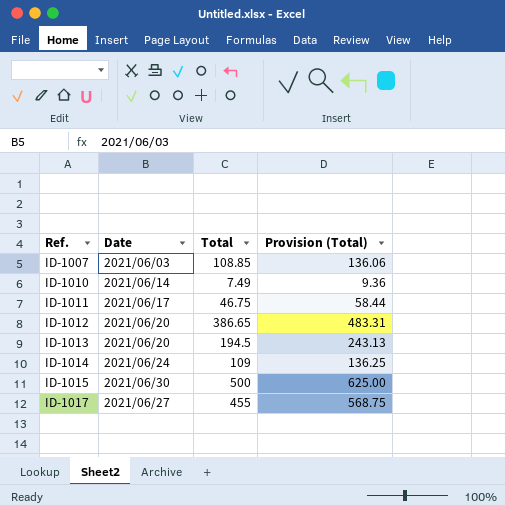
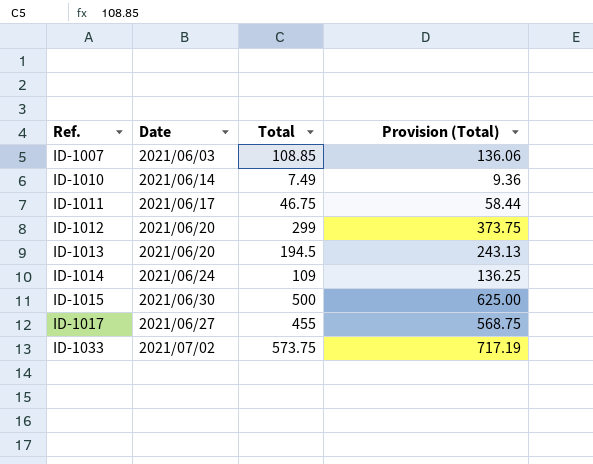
ID-1012 | Total: 386.65 -> 299
ID-1012 | Provision (Total): 483.31 -> 373.75
row ID-1033: none -> 2021/07/02 | 573.75 | 717.19

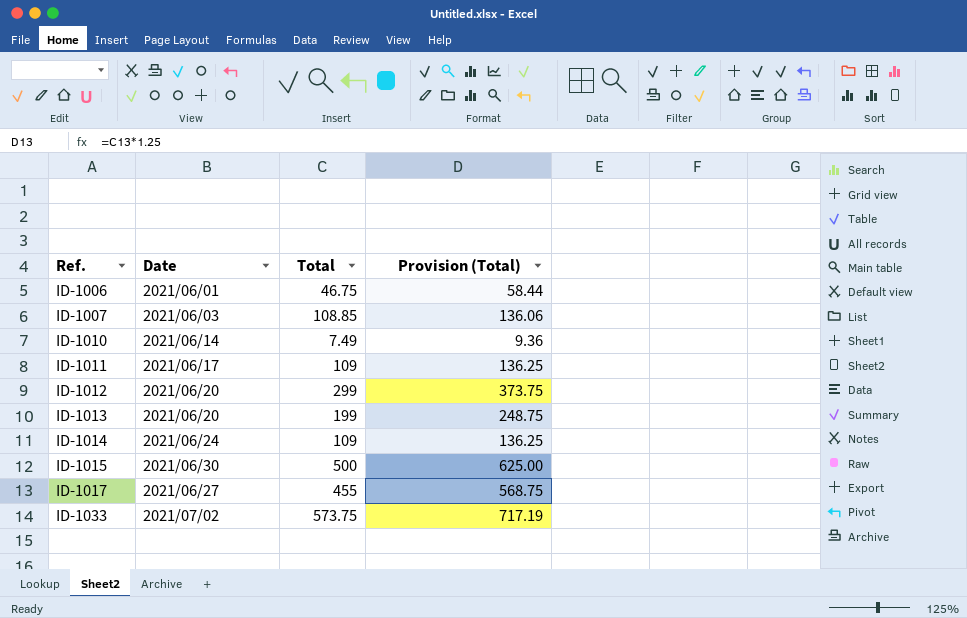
row ID-1006: none -> 2021/06/01 | 46.75 | 58.44
ID-1011 | Total: 46.75 -> 109
ID-1011 | Provision (Total): 58.44 -> 136.25
ID-1013 | Total: 194.5 -> 199
ID-1013 | Provision (Total): 243.13 -> 248.75

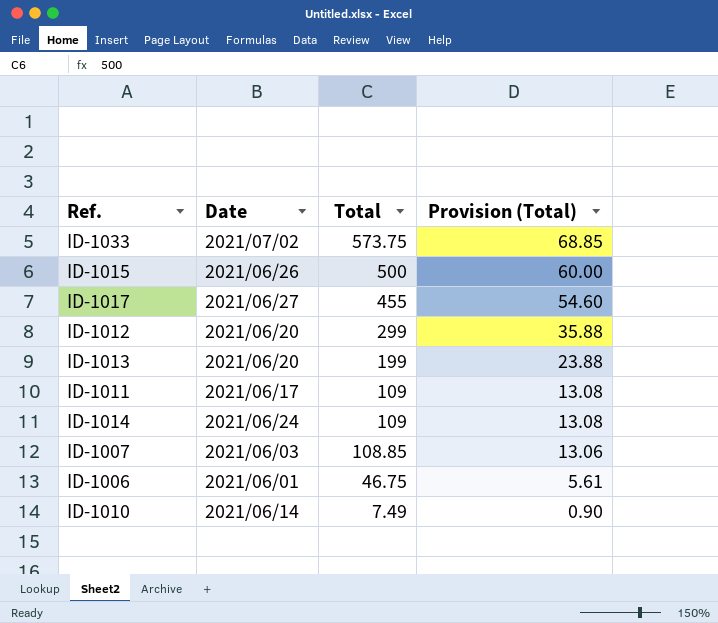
row order: Ref. ascending -> Total descending
column Provision (Total) | formula: [Total] * 1.25 -> [Total] * 0.12
ID-1015 | Date: 2021/06/30 -> 2021/06/26

